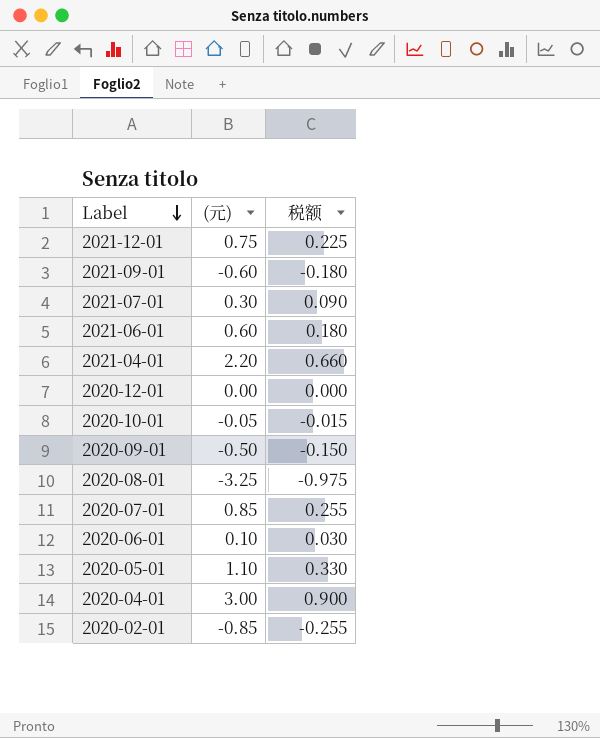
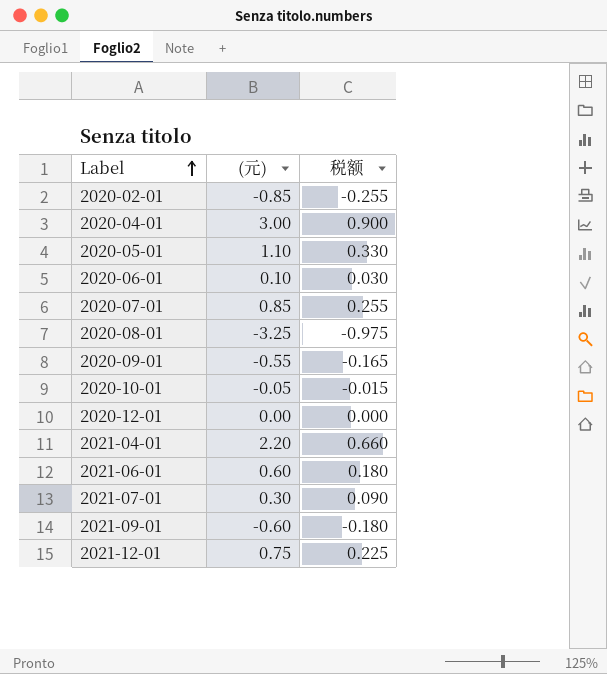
row order: Label descending -> Label ascending
2020-09-01 | (元): -0.50 -> -0.55
2020-09-01 | 税额: -0.150 -> -0.165

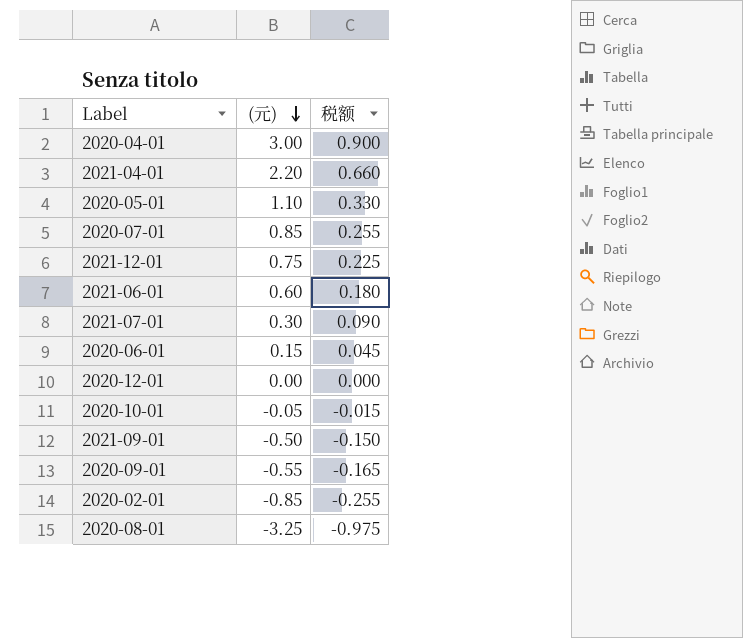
row order: Label ascending -> (元) descending
2020-06-01 | (元): 0.10 -> 0.15
2020-06-01 | 税额: 0.030 -> 0.045
2021-09-01 | (元): -0.60 -> -0.50
2021-09-01 | 税额: -0.180 -> -0.150

